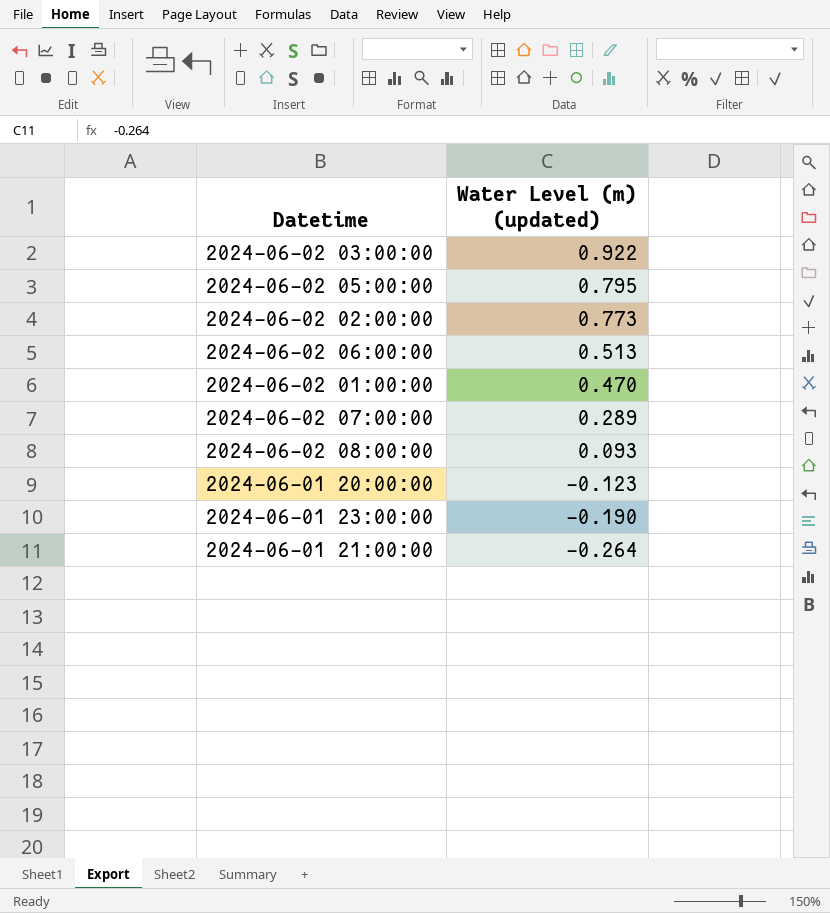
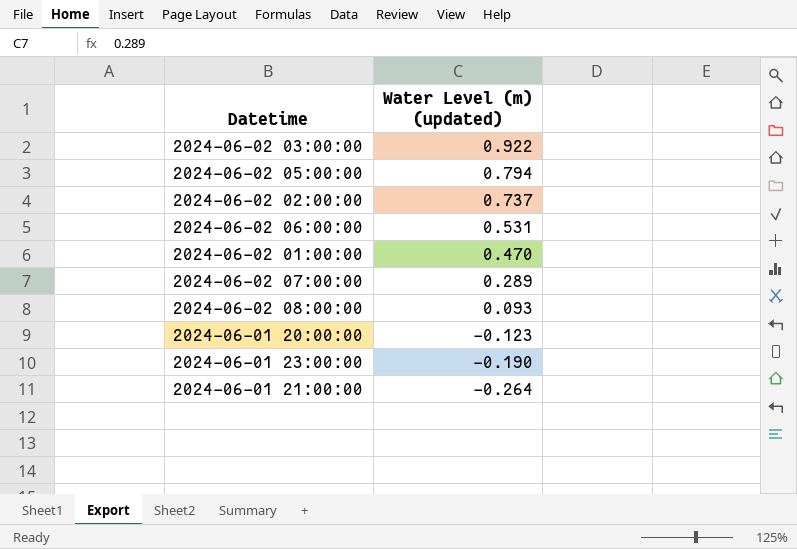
2024-06-02 05:00:00 | Water Level (m) (updated): 0.795 -> 0.794
2024-06-02 02:00:00 | Water Level (m) (updated): 0.773 -> 0.737
2024-06-02 06:00:00 | Water Level (m) (updated): 0.513 -> 0.531

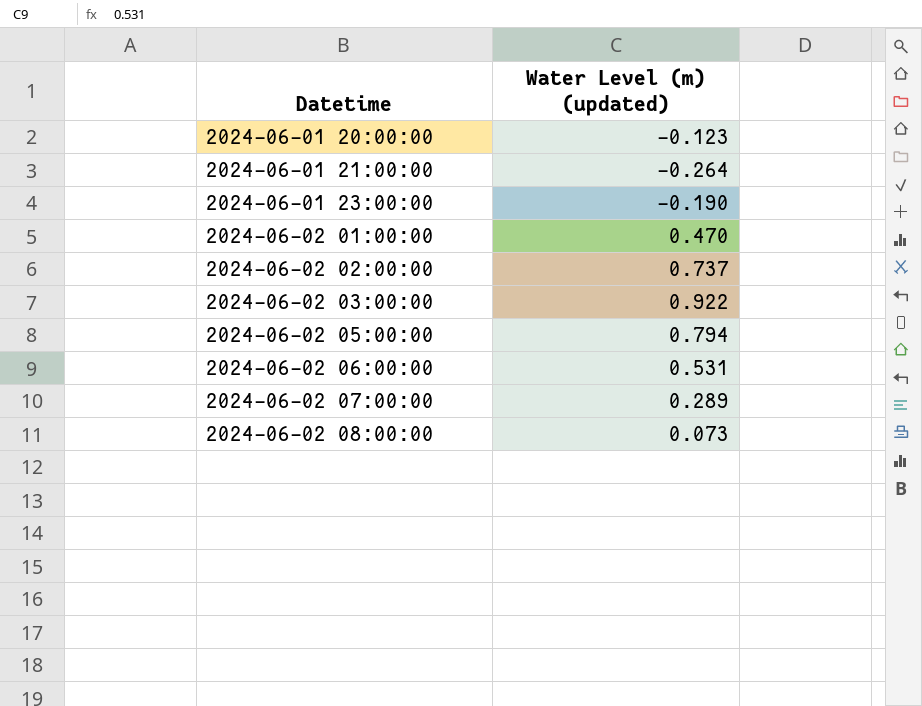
row order: Water Level (m) (updated) descending -> Datetime ascending
2024-06-02 08:00:00 | Water Level (m) (updated): 0.093 -> 0.073

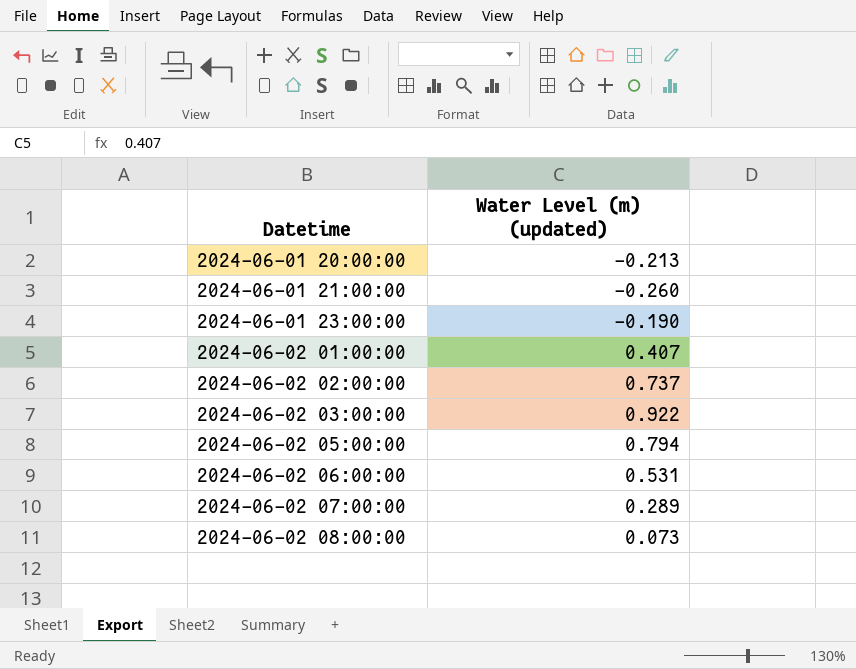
2024-06-01 20:00:00 | Water Level (m) (updated): -0.123 -> -0.213
2024-06-01 21:00:00 | Water Level (m) (updated): -0.264 -> -0.260
2024-06-02 01:00:00 | Water Level (m) (updated): 0.470 -> 0.407

